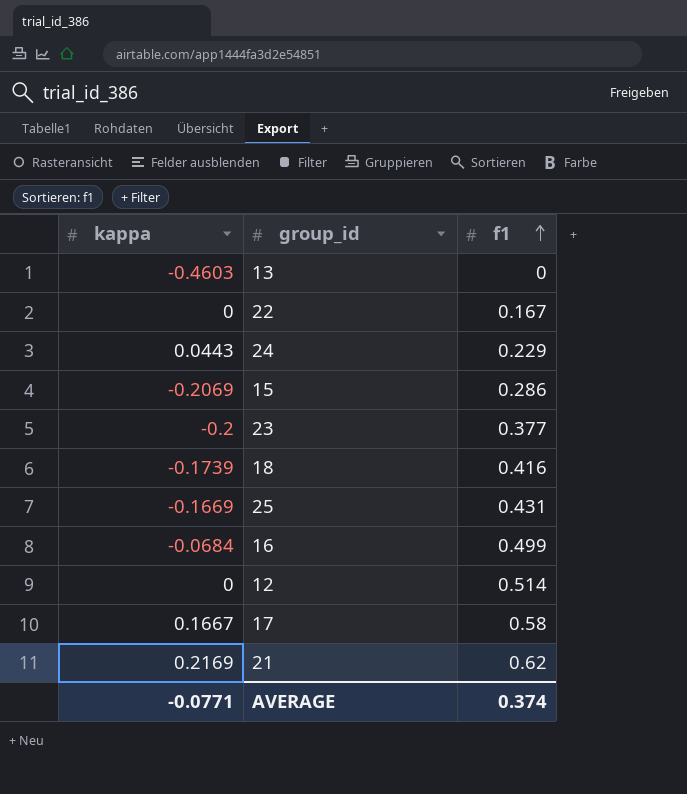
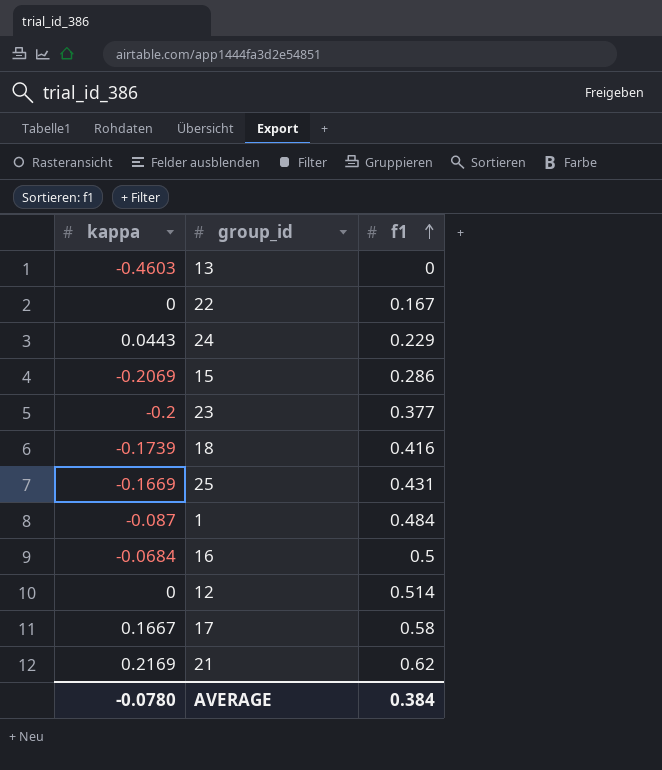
row 1: none -> -0.087 | 0.484
16 | f1: 0.499 -> 0.5
AVERAGE | kappa: -0.0771 -> -0.0780
AVERAGE | f1: 0.374 -> 0.384

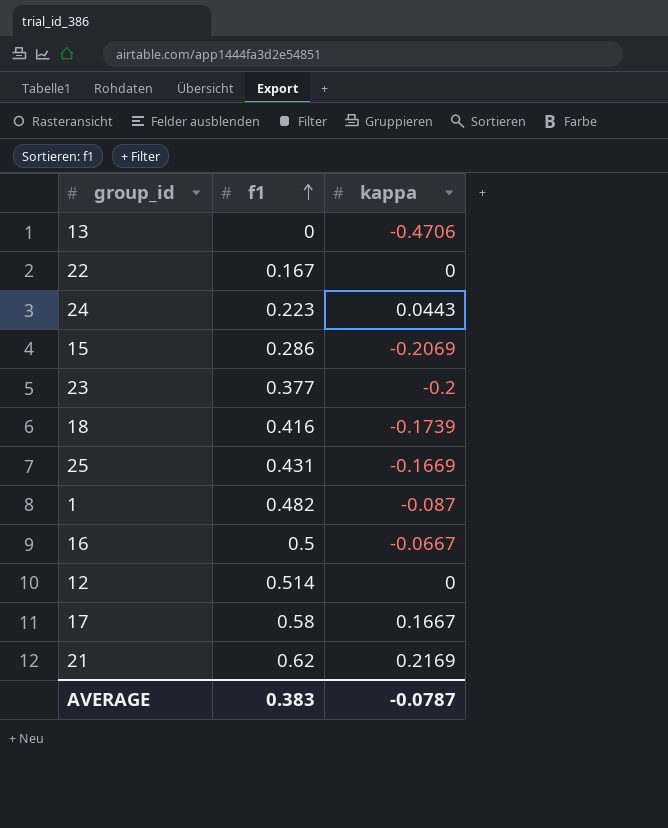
column kappa | position: 1 -> 3
13 | kappa: -0.4603 -> -0.4706
24 | f1: 0.229 -> 0.223
1 | f1: 0.484 -> 0.482
16 | kappa: -0.0684 -> -0.0667
AVERAGE | f1: 0.384 -> 0.383
AVERAGE | kappa: -0.0780 -> -0.0787

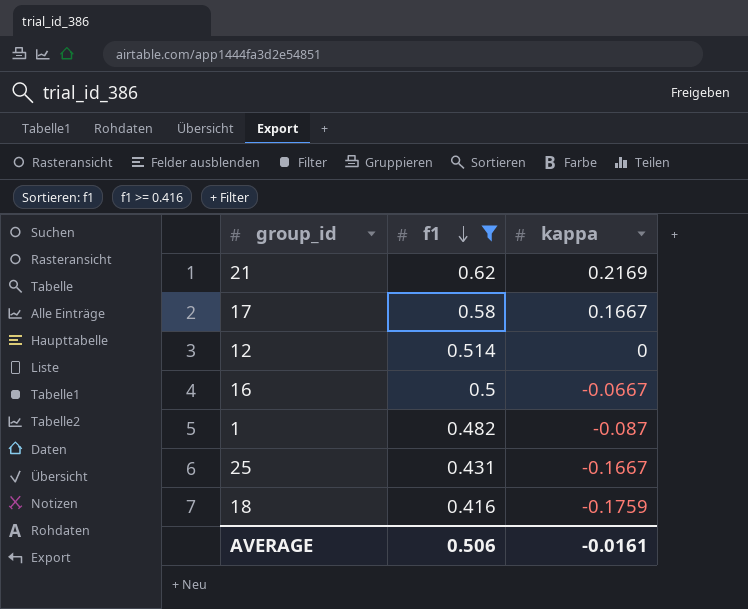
filter: none -> f1 >= 0.416
row order: f1 ascending -> f1 descending
25 | kappa: -0.1669 -> -0.1667
18 | kappa: -0.1739 -> -0.1759
AVERAGE | f1: 0.383 -> 0.506
AVERAGE | kappa: -0.0787 -> -0.0161

